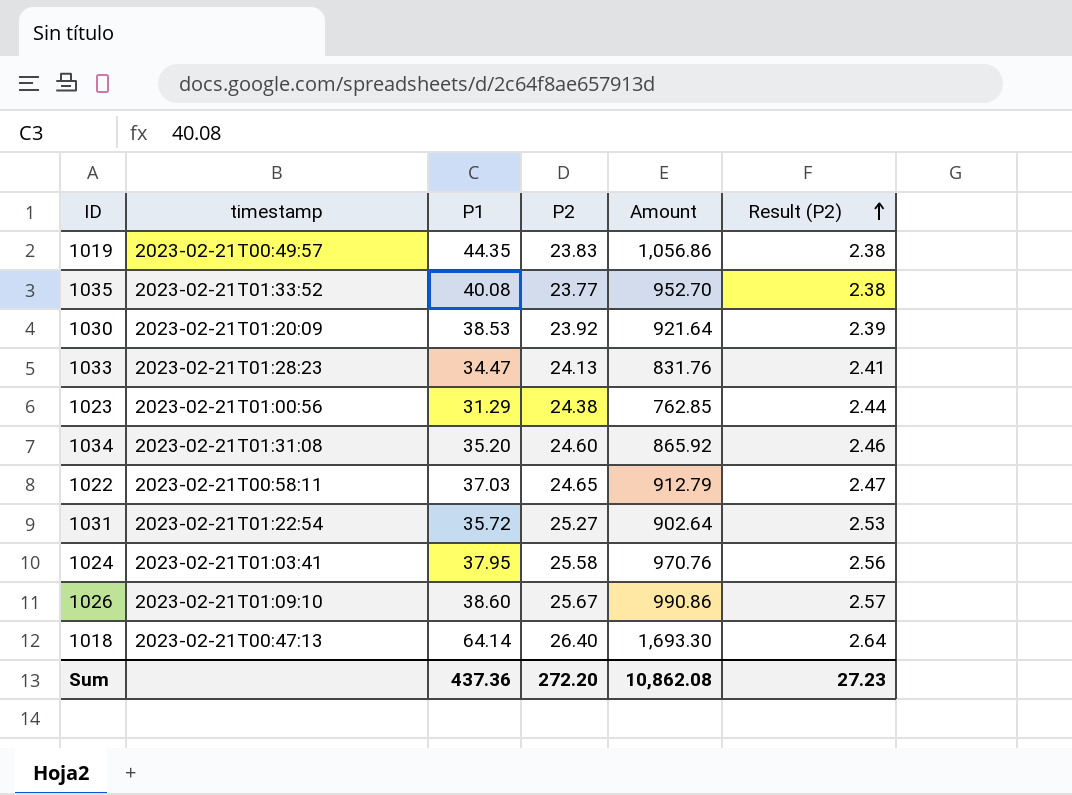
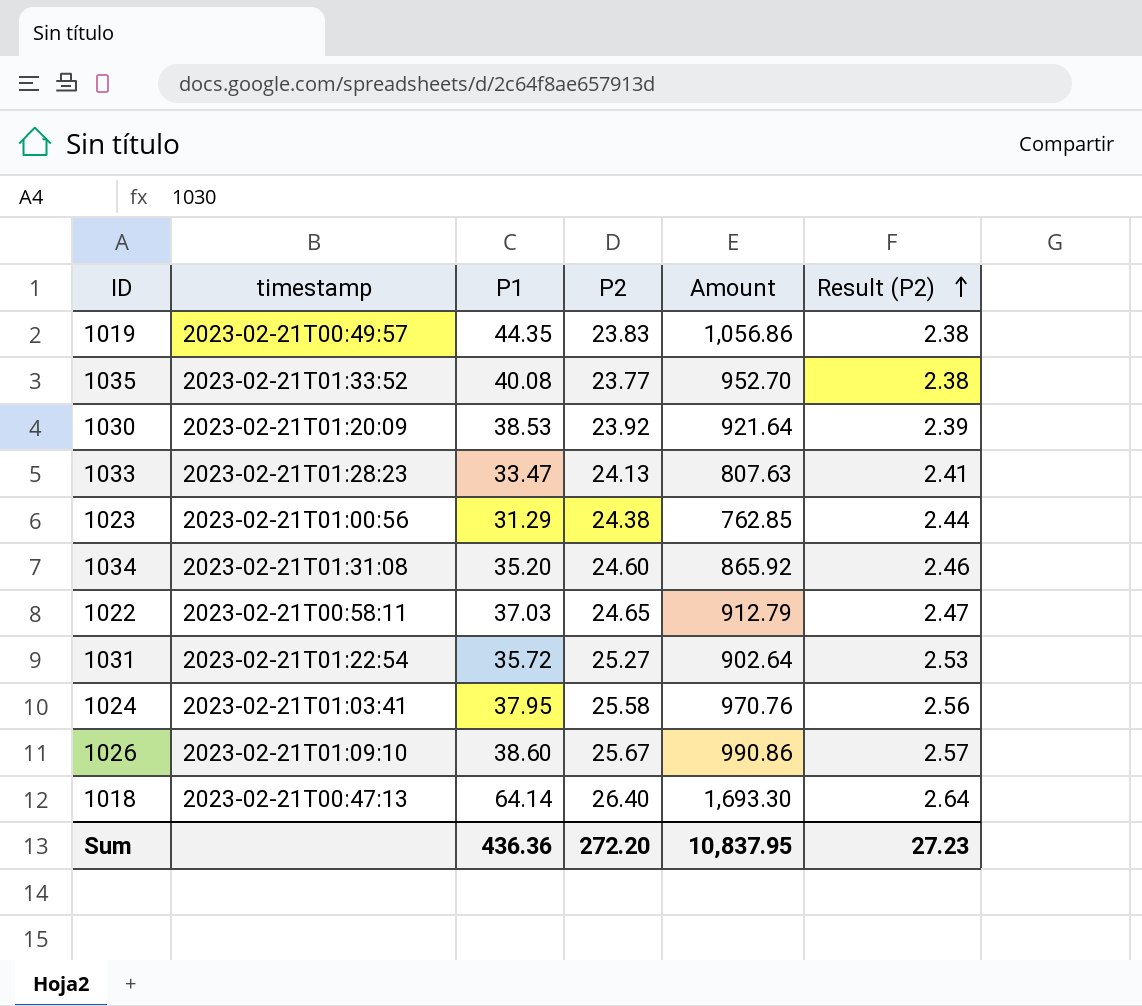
1033 | P1: 34.47 -> 33.47
1033 | Amount: 831.76 -> 807.63
Sum | P1: 437.36 -> 436.36
Sum | Amount: 10,862.08 -> 10,837.95

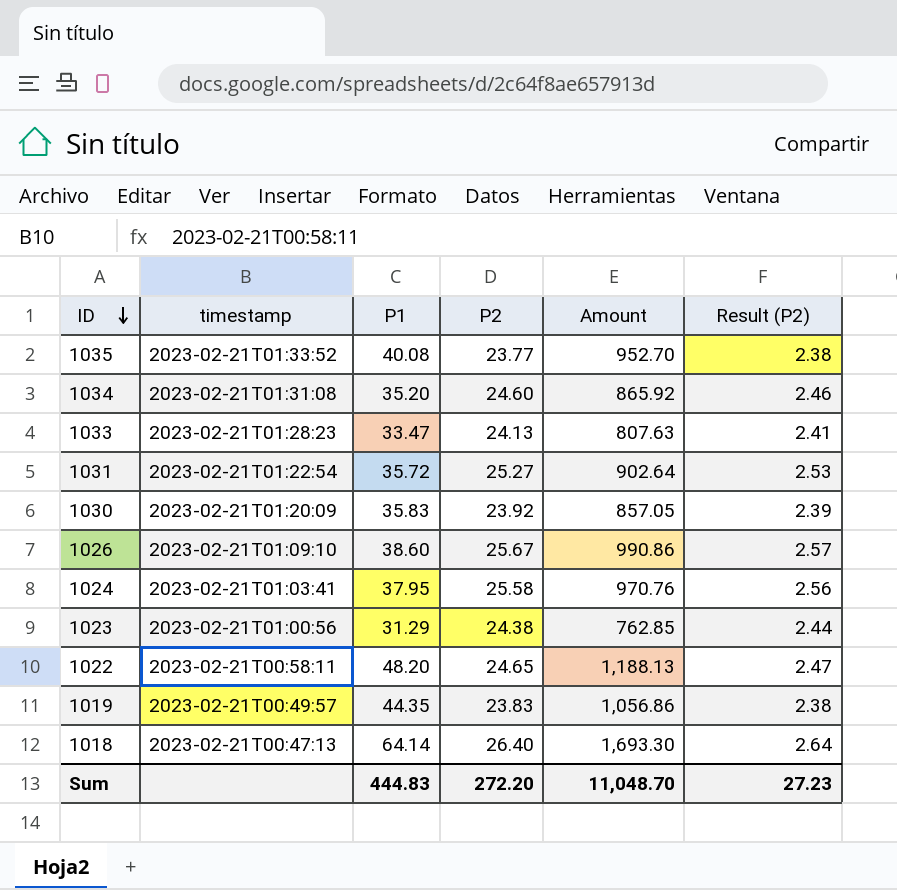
row order: Result (P2) ascending -> ID descending
1030 | P1: 38.53 -> 35.83
1030 | Amount: 921.64 -> 857.05
1022 | P1: 37.03 -> 48.20
1022 | Amount: 912.79 -> 1,188.13
Sum | P1: 436.36 -> 444.83
Sum | Amount: 10,837.95 -> 11,048.70

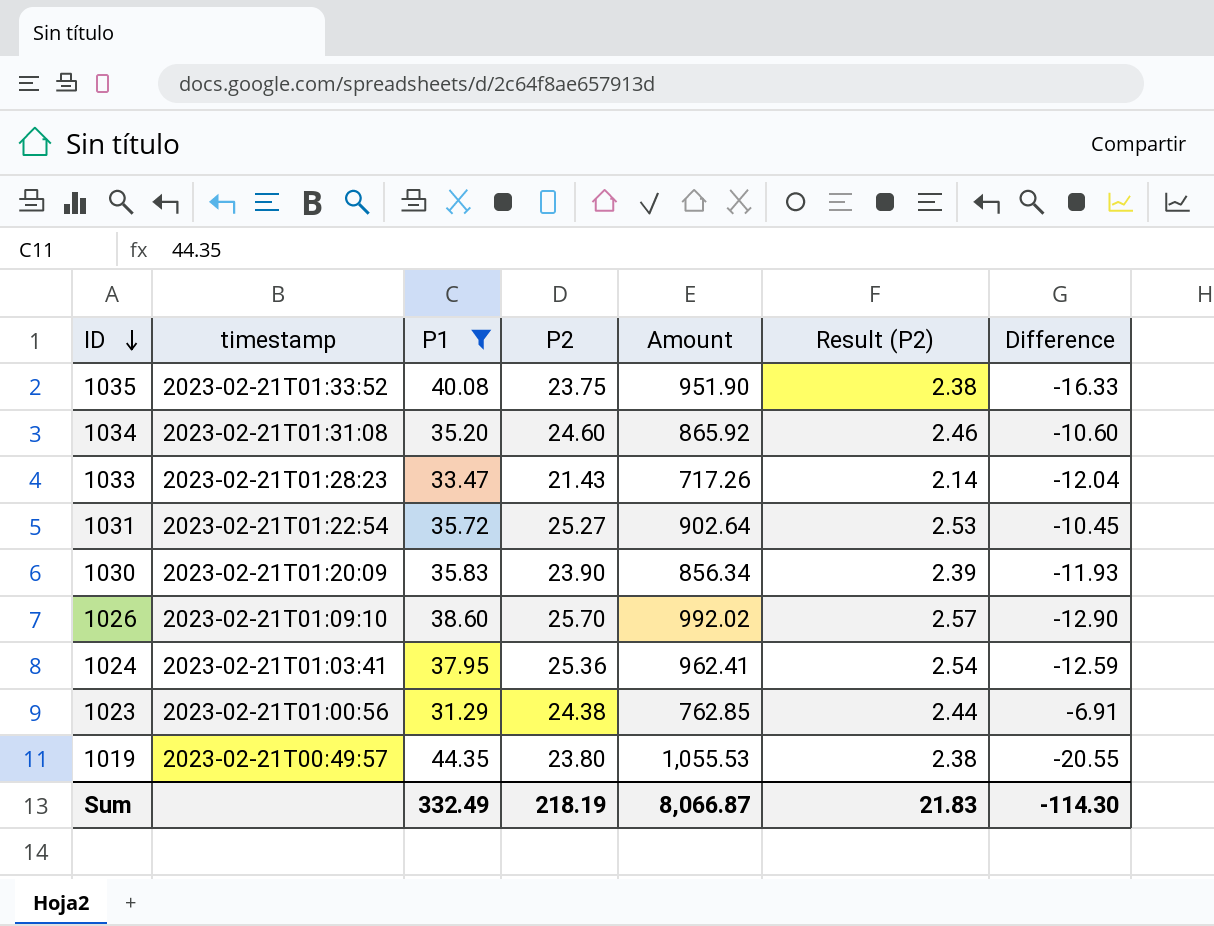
filter: none -> P1 <= 44.35
column Difference | formula: none -> [P2] - [P1]
1035 | P2: 23.77 -> 23.75
1035 | Amount: 952.70 -> 951.90
1033 | P2: 24.13 -> 21.43
1033 | Amount: 807.63 -> 717.26
1033 | Result (P2): 2.41 -> 2.14
1030 | P2: 23.92 -> 23.90
1030 | Amount: 857.05 -> 856.34
1026 | P2: 25.67 -> 25.70
1026 | Amount: 990.86 -> 992.02
1024 | P2: 25.58 -> 25.36
1024 | Amount: 970.76 -> 962.41
1024 | Result (P2): 2.56 -> 2.54
1019 | P2: 23.83 -> 23.80
1019 | Amount: 1,056.86 -> 1,055.53
Sum | P1: 444.83 -> 332.49
Sum | P2: 272.20 -> 218.19
Sum | Amount: 11,048.70 -> 8,066.87
Sum | Result (P2): 27.23 -> 21.83

